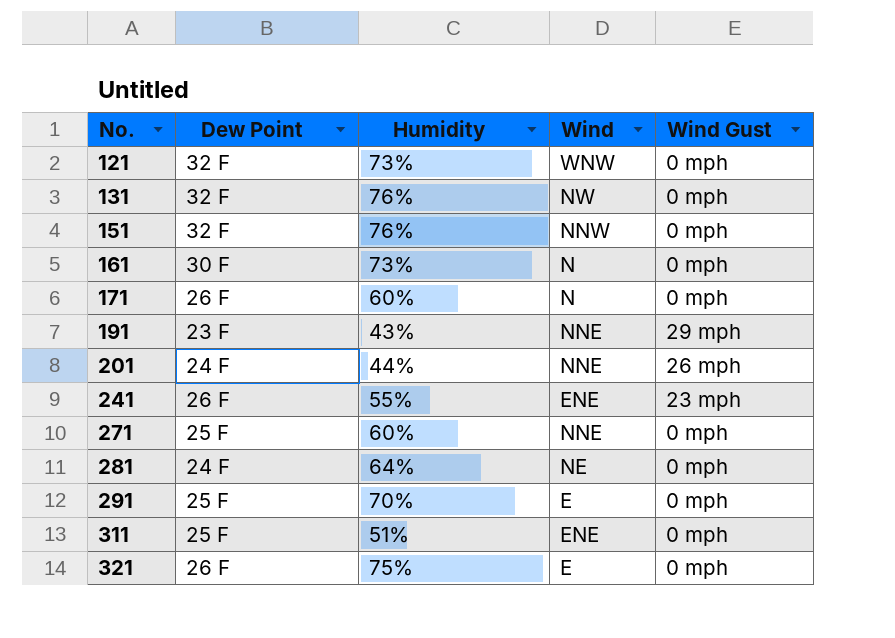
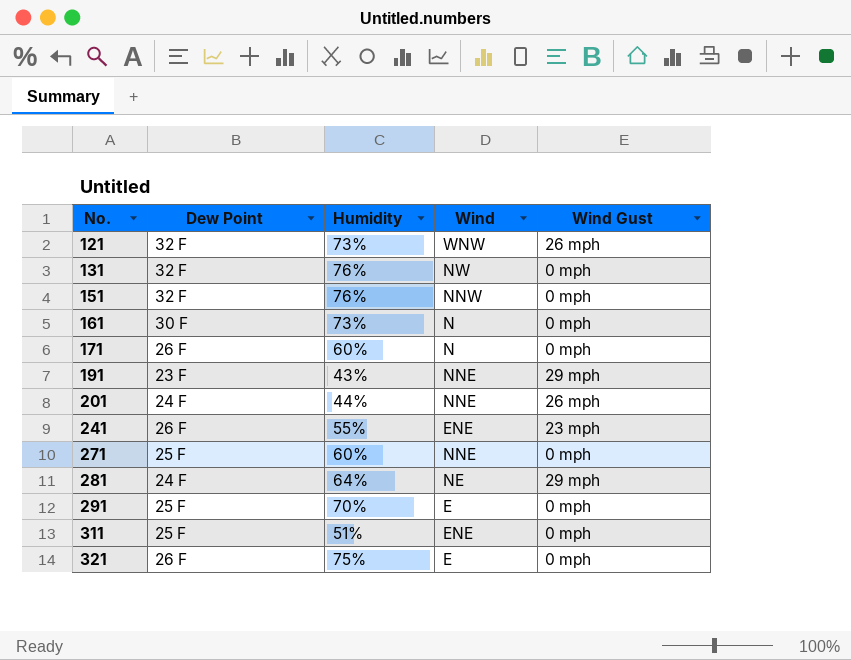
121 | Wind Gust: 0 mph -> 26 mph
281 | Wind Gust: 0 mph -> 29 mph

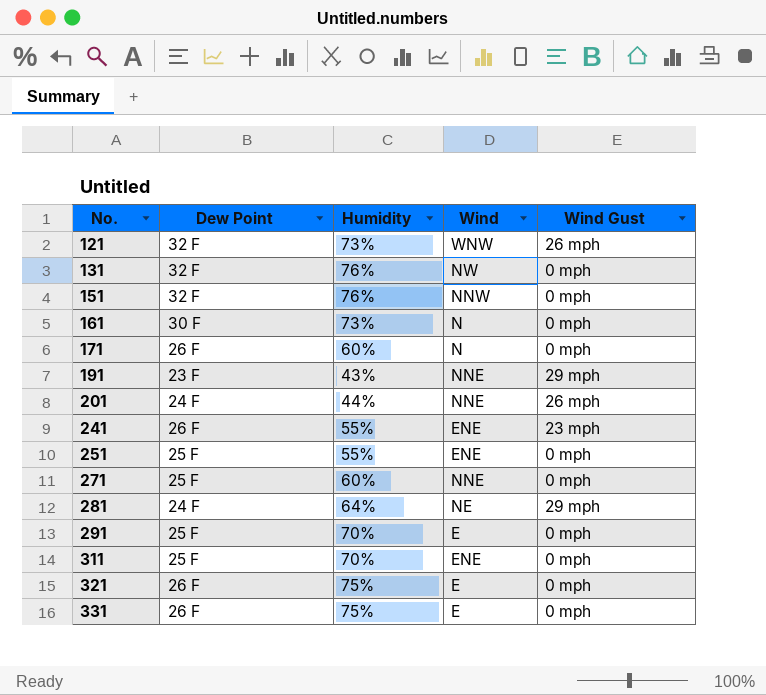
row 251: none -> 25 F | 55% | ENE | 0 mph
311 | Humidity: 51% -> 70%
row 331: none -> 26 F | 75% | E | 0 mph

